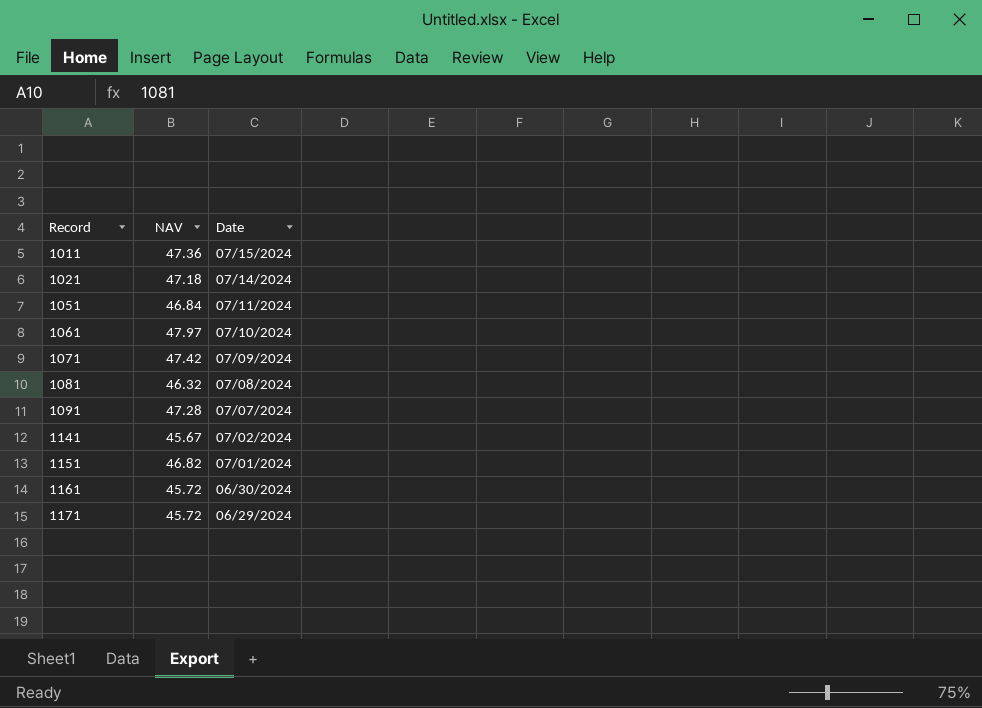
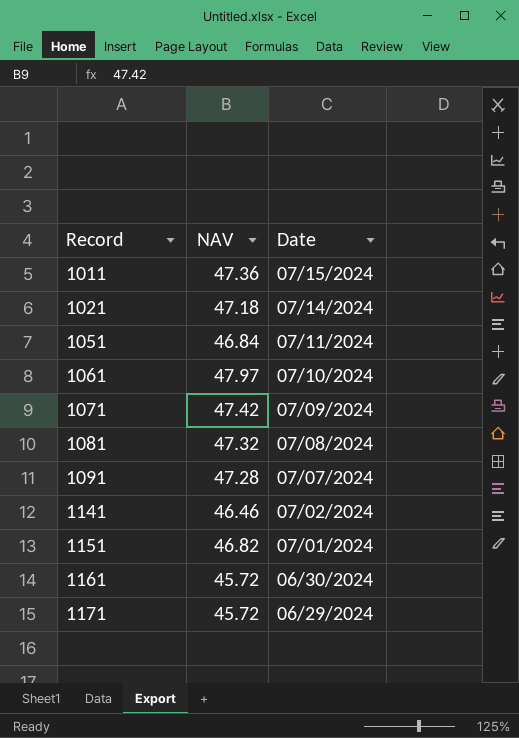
1081 | NAV: 46.32 -> 47.32
1141 | NAV: 45.67 -> 46.46

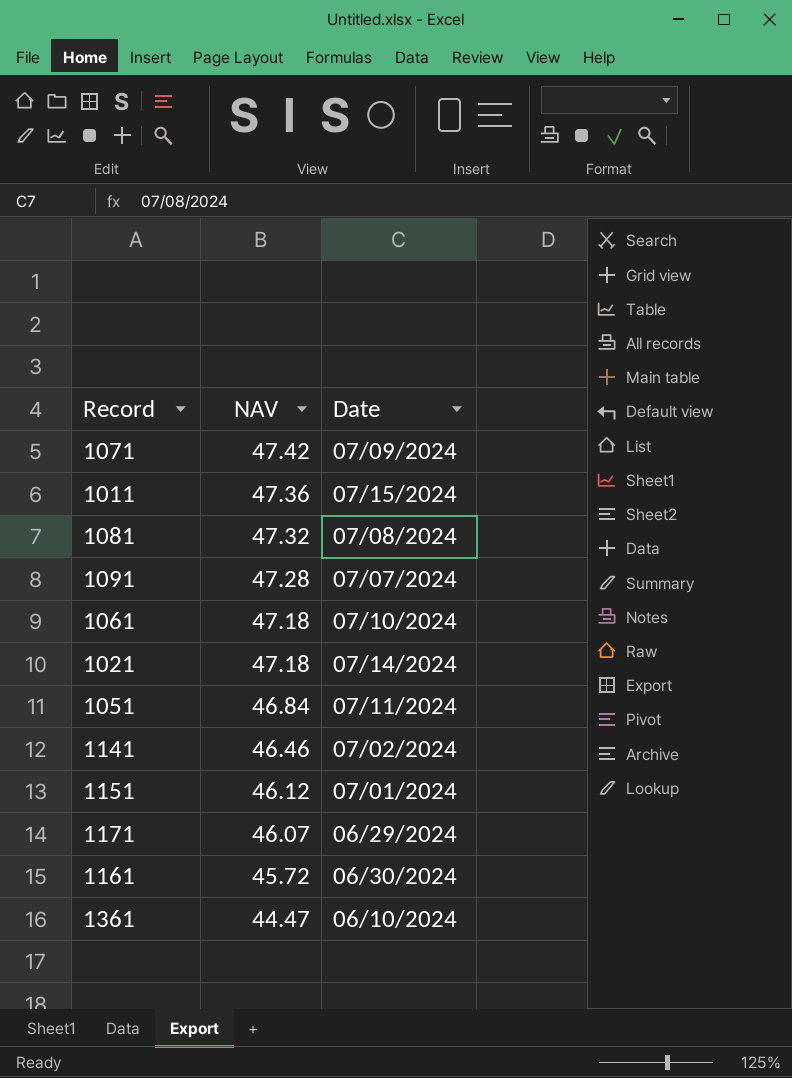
row order: Record ascending -> NAV descending
1061 | NAV: 47.97 -> 47.18
1151 | NAV: 46.82 -> 46.12
1171 | NAV: 45.72 -> 46.07
row 1361: none -> 44.47 | 06/10/2024

